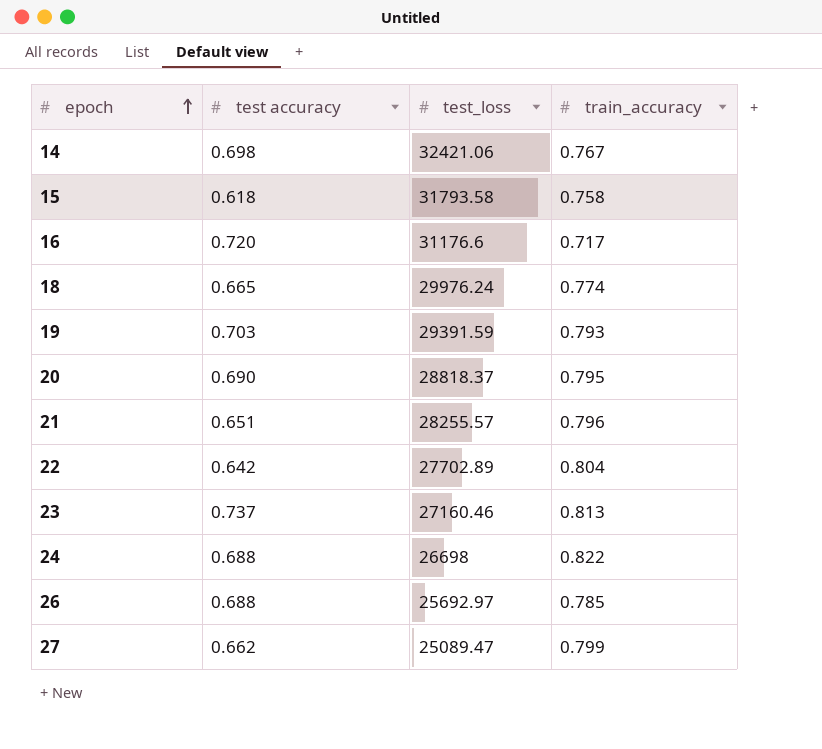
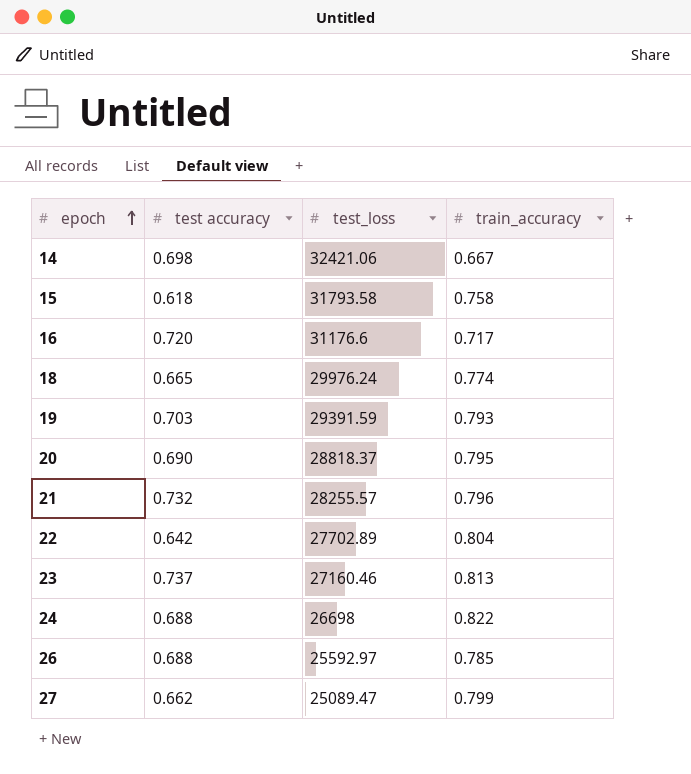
14 | train_accuracy: 0.767 -> 0.667
21 | test accuracy: 0.651 -> 0.732
26 | test_loss: 25692.97 -> 25592.97

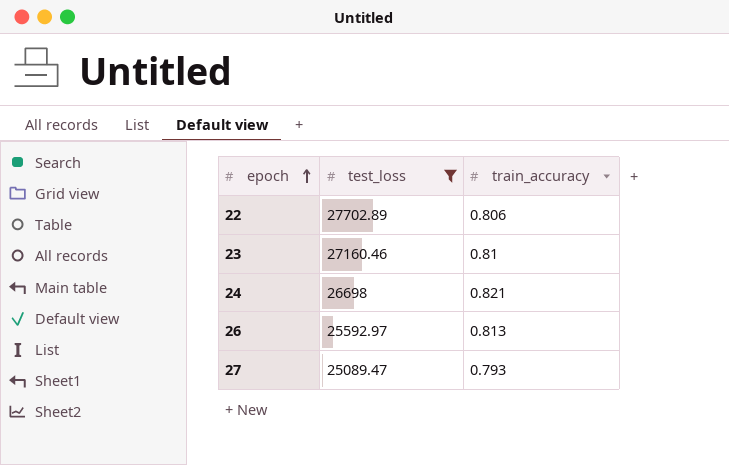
filter: none -> test_loss <= 27702.89
column test accuracy | position: 2 -> none
22 | train_accuracy: 0.804 -> 0.806
23 | train_accuracy: 0.813 -> 0.81
24 | train_accuracy: 0.822 -> 0.821
26 | train_accuracy: 0.785 -> 0.813
27 | train_accuracy: 0.799 -> 0.793

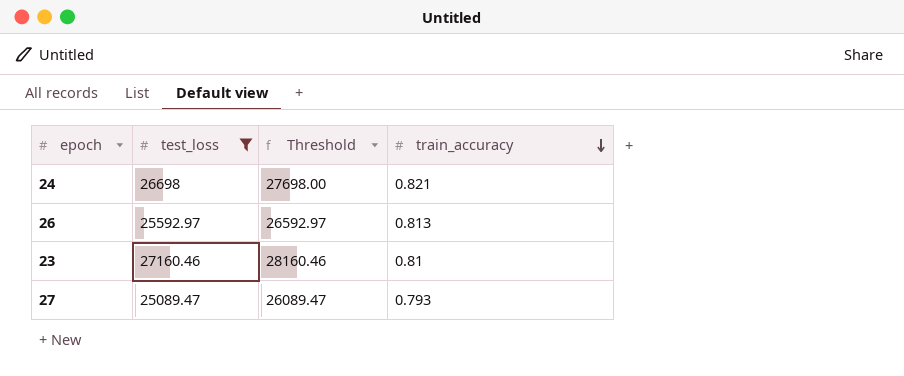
row order: epoch ascending -> train_accuracy descending
column Threshold | formula: none -> [test_loss] + 1000
row 22: 27702.89 | 0.806 -> none

